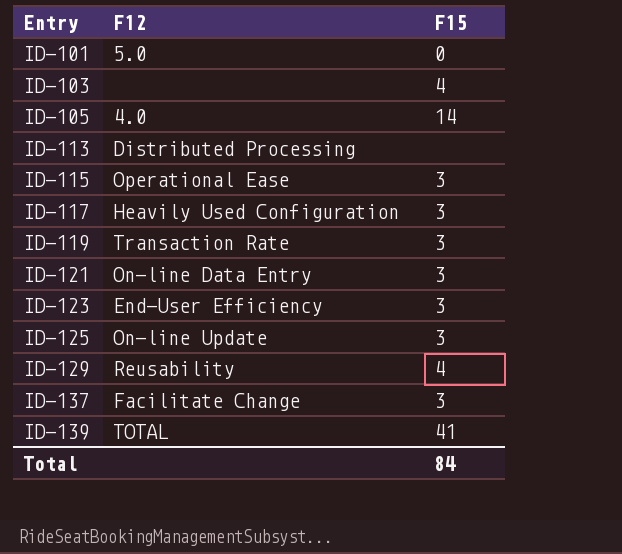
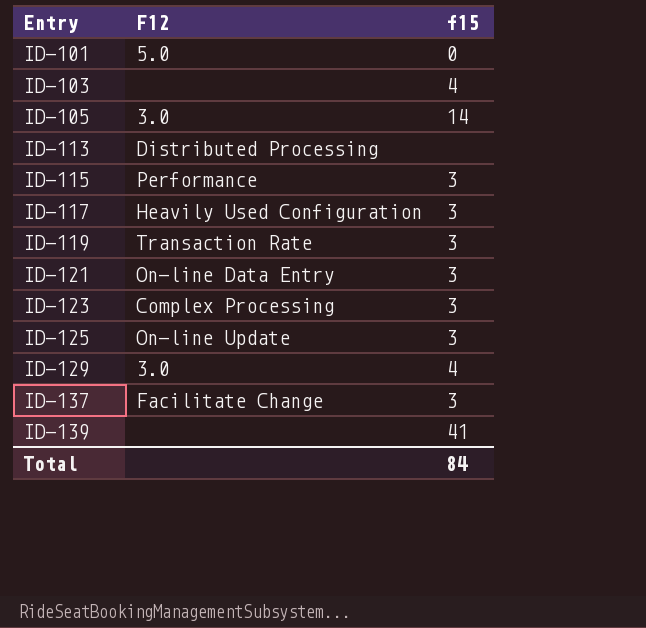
column name: F15 -> f15
ID-105 | F12: 4.0 -> 3.0
ID-115 | F12: Operational Ease -> Performance
ID-123 | F12: End-User Efficiency -> Complex Processing
ID-129 | F12: Reusability -> 3.0
ID-139 | F12: TOTAL -> none

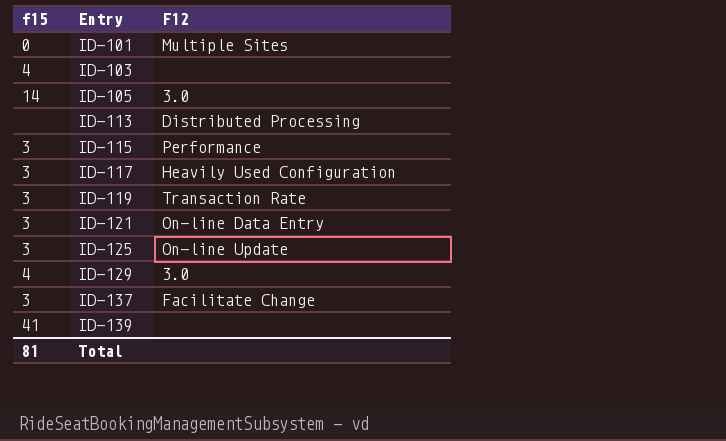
column f15 | position: 3 -> 1
row ID-123: Complex Processing | 3 -> none
ID-101 | F12: 5.0 -> Multiple Sites
Total | f15: 84 -> 81

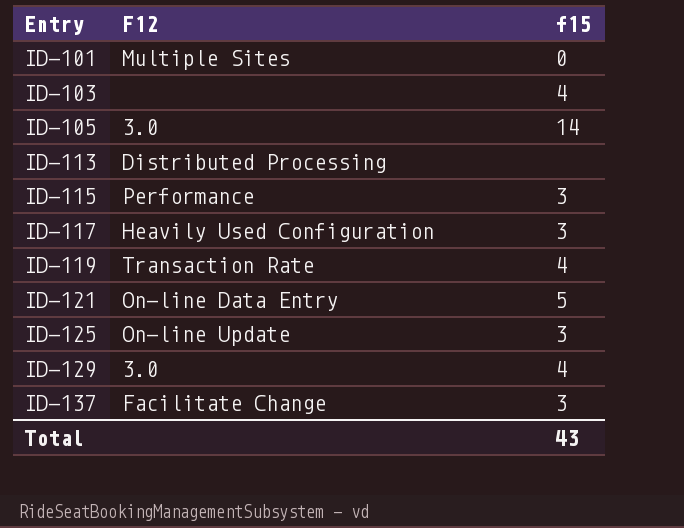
column f15 | position: 1 -> 3
row ID-139: 41 | none -> none
ID-119 | f15: 3 -> 4
ID-121 | f15: 3 -> 5
Total | f15: 81 -> 43

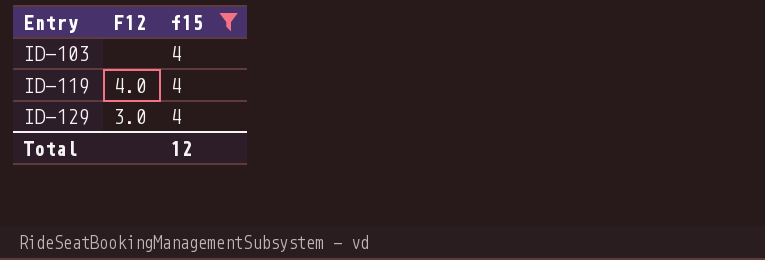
filter: none -> f15 = 4
ID-119 | F12: Transaction Rate -> 4.0
Total | f15: 43 -> 12

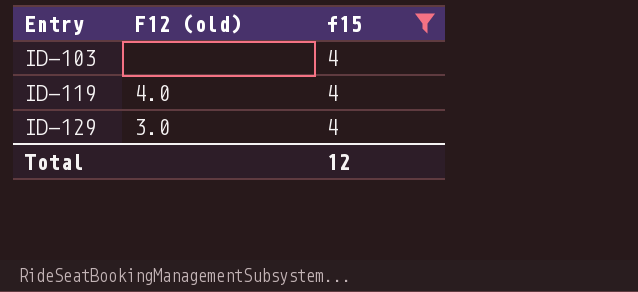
column name: F12 -> F12 (old)

